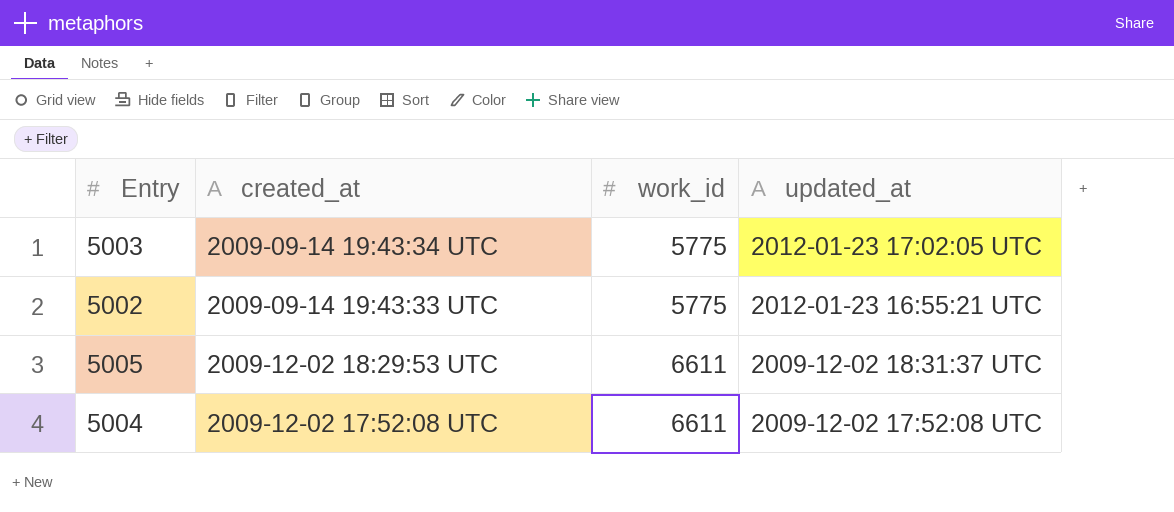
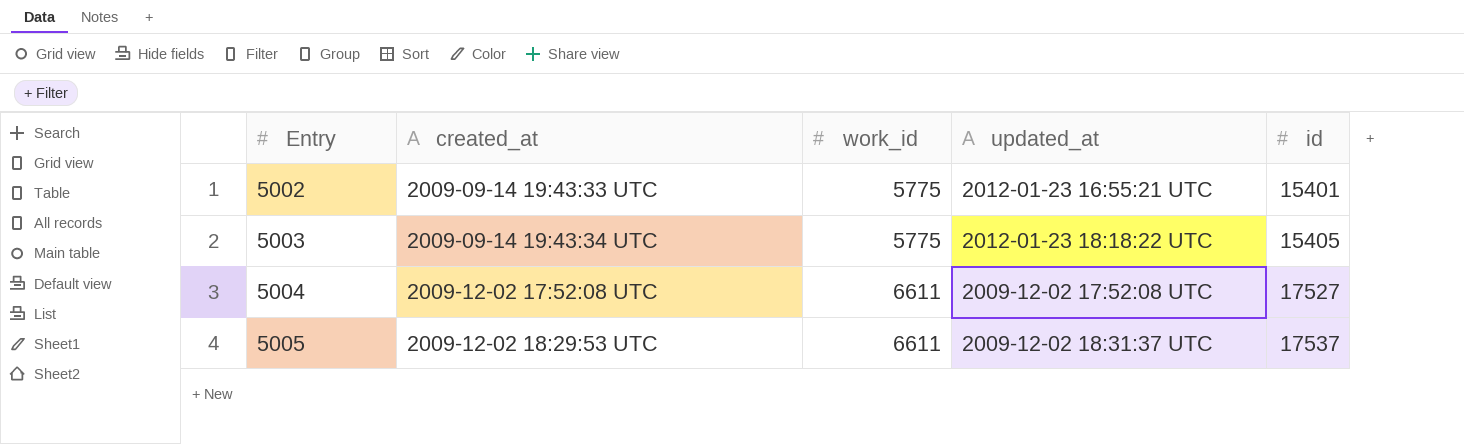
row order: work_id ascending -> Entry ascending
column id | position: none -> 5
5003 | updated_at: 2012-01-23 17:02:05 UTC -> 2012-01-23 18:18:22 UTC

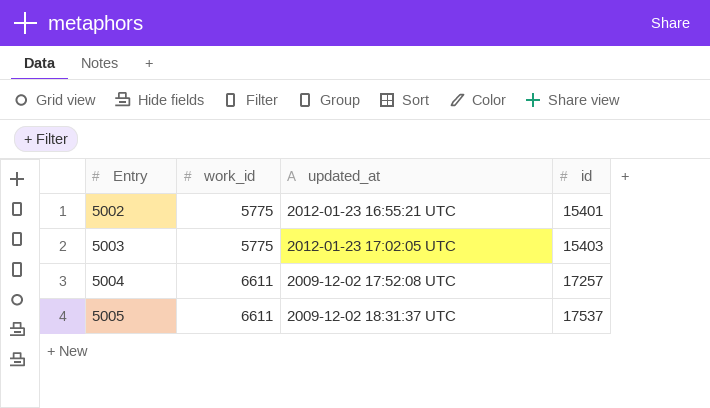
column created_at | position: 2 -> none
5003 | updated_at: 2012-01-23 18:18:22 UTC -> 2012-01-23 17:02:05 UTC
5003 | id: 15405 -> 15403
5004 | id: 17527 -> 17257

